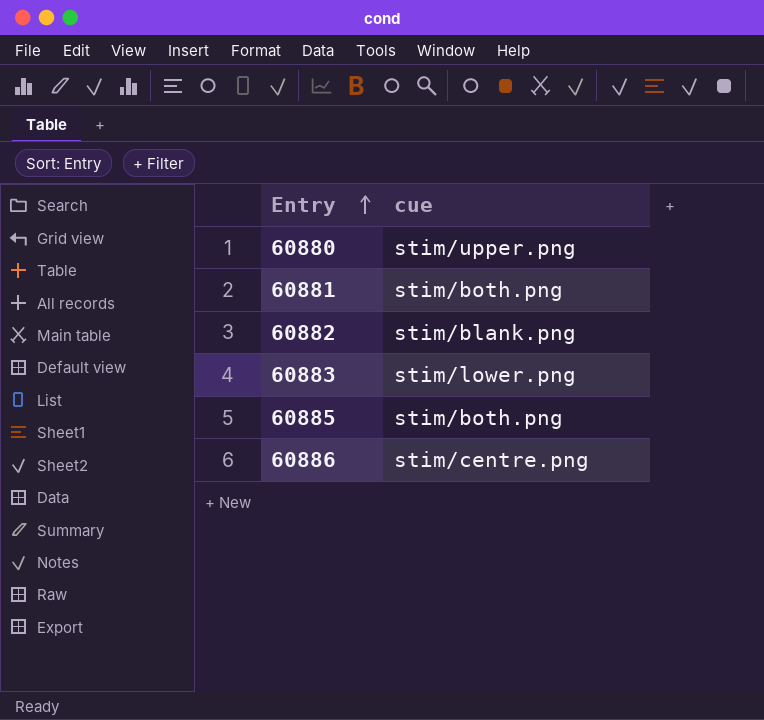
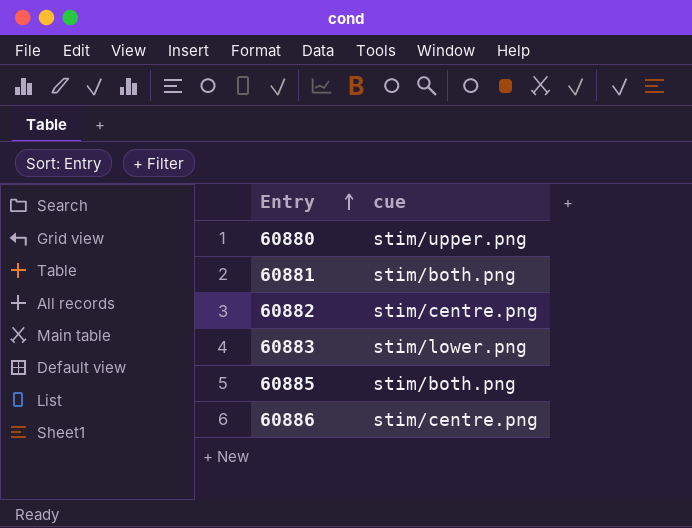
60882 | cue: stim/blank.png -> stim/centre.png

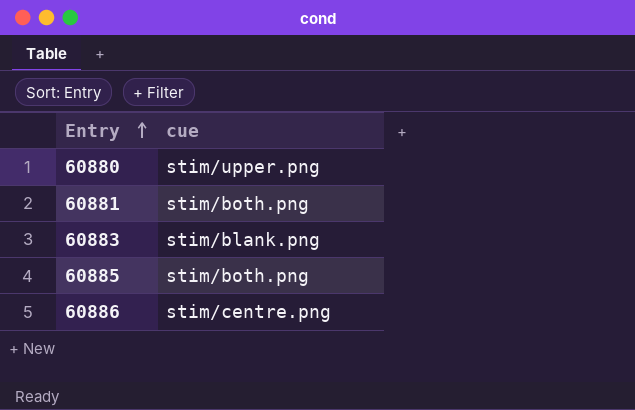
row 60882: stim/centre.png -> none
60883 | cue: stim/lower.png -> stim/blank.png

